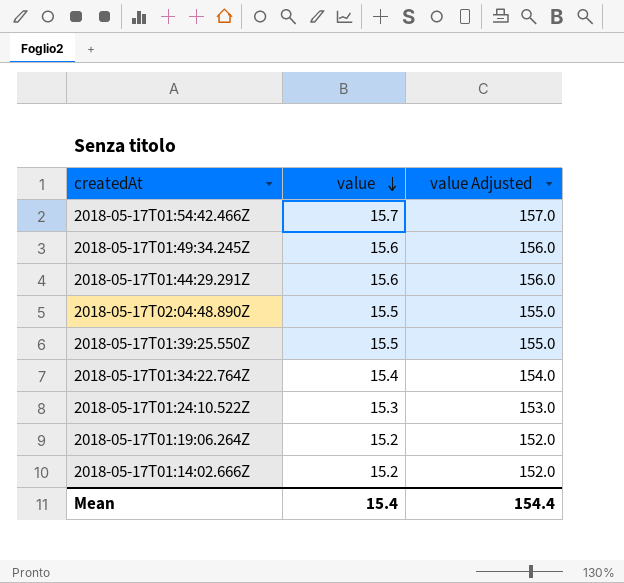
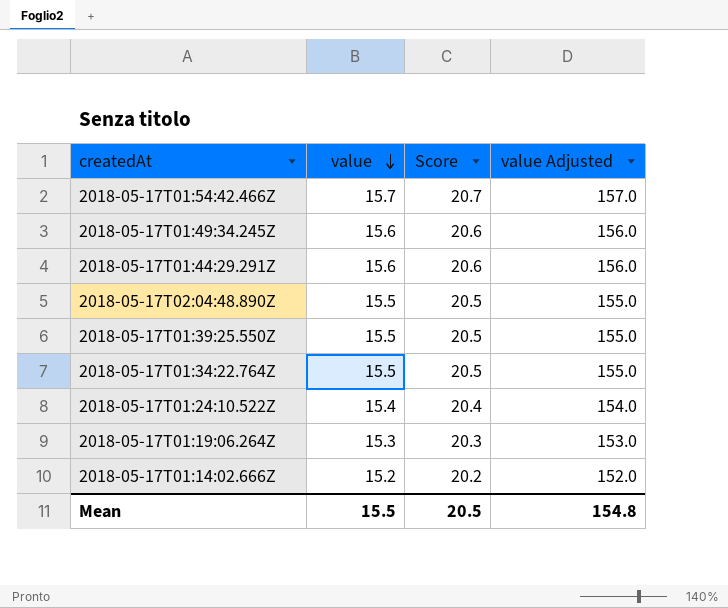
column Score | formula: none -> [value] + 5
2018-05-17T01:34:22.764Z | value: 15.4 -> 15.5
2018-05-17T01:34:22.764Z | value Adjusted: 154.0 -> 155.0
2018-05-17T01:24:10.522Z | value: 15.3 -> 15.4
2018-05-17T01:24:10.522Z | value Adjusted: 153.0 -> 154.0
2018-05-17T01:19:06.264Z | value: 15.2 -> 15.3
2018-05-17T01:19:06.264Z | value Adjusted: 152.0 -> 153.0
Mean | value: 15.4 -> 15.5
Mean | value Adjusted: 154.4 -> 154.8

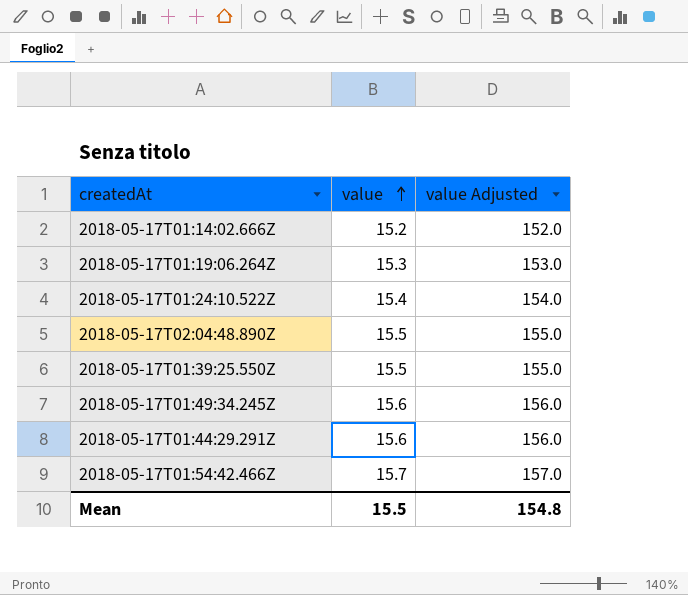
row order: value descending -> value ascending
column Score | formula: [value] + 5 -> none
row 2018-05-17T01:34:22.764Z: 15.5 | 20.5 | 155.0 -> none

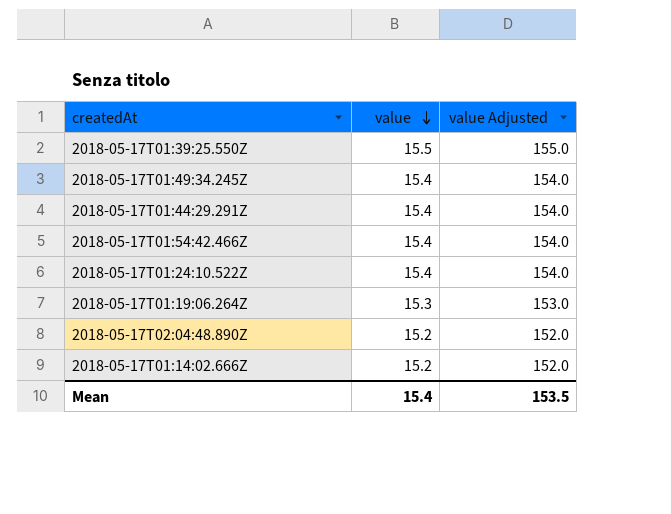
row order: value ascending -> value descending
2018-05-17T01:49:34.245Z | value: 15.6 -> 15.4
2018-05-17T01:49:34.245Z | value Adjusted: 156.0 -> 154.0
2018-05-17T01:44:29.291Z | value: 15.6 -> 15.4
2018-05-17T01:44:29.291Z | value Adjusted: 156.0 -> 154.0
2018-05-17T01:54:42.466Z | value: 15.7 -> 15.4
2018-05-17T01:54:42.466Z | value Adjusted: 157.0 -> 154.0
2018-05-17T02:04:48.890Z | value: 15.5 -> 15.2
2018-05-17T02:04:48.890Z | value Adjusted: 155.0 -> 152.0
Mean | value: 15.5 -> 15.4
Mean | value Adjusted: 154.8 -> 153.5

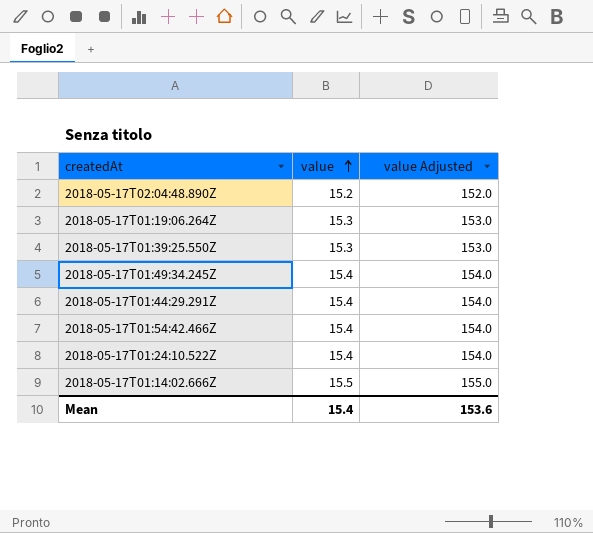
row order: value descending -> value ascending
2018-05-17T01:39:25.550Z | value: 15.5 -> 15.3
2018-05-17T01:39:25.550Z | value Adjusted: 155.0 -> 153.0
2018-05-17T01:14:02.666Z | value: 15.2 -> 15.5
2018-05-17T01:14:02.666Z | value Adjusted: 152.0 -> 155.0
Mean | value Adjusted: 153.5 -> 153.6

